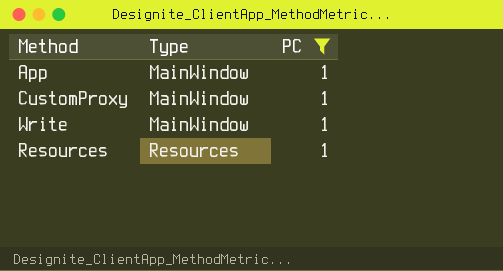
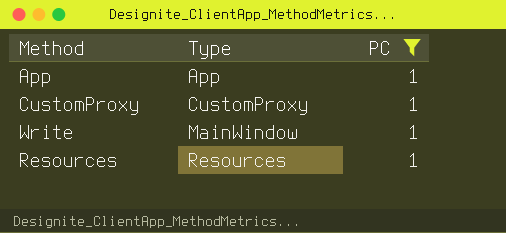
App | Type: MainWindow -> App
CustomProxy | Type: MainWindow -> CustomProxy

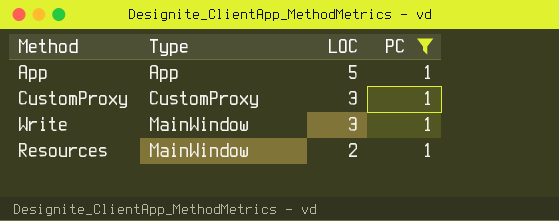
column LOC | position: none -> 3
Resources | Type: Resources -> MainWindow

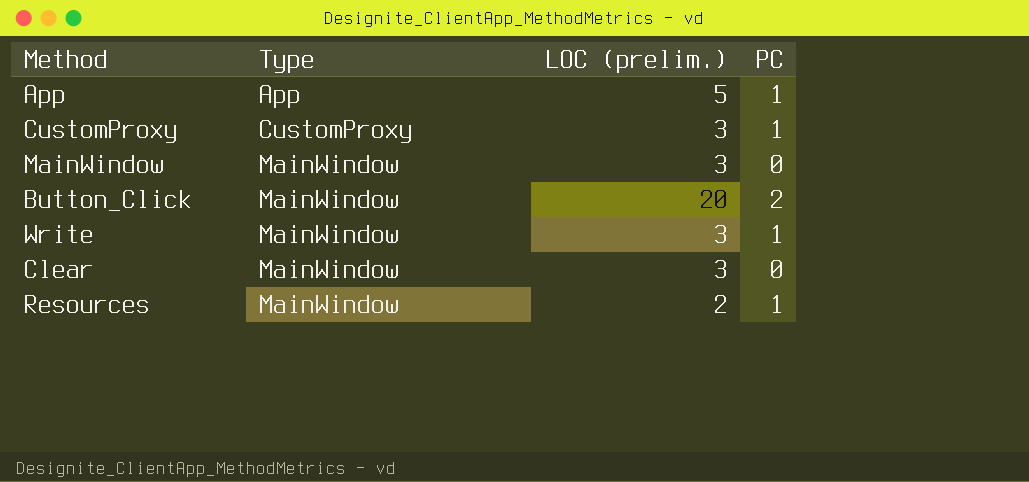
filter: PC = 1 -> none
column name: LOC -> LOC (prelim.)

